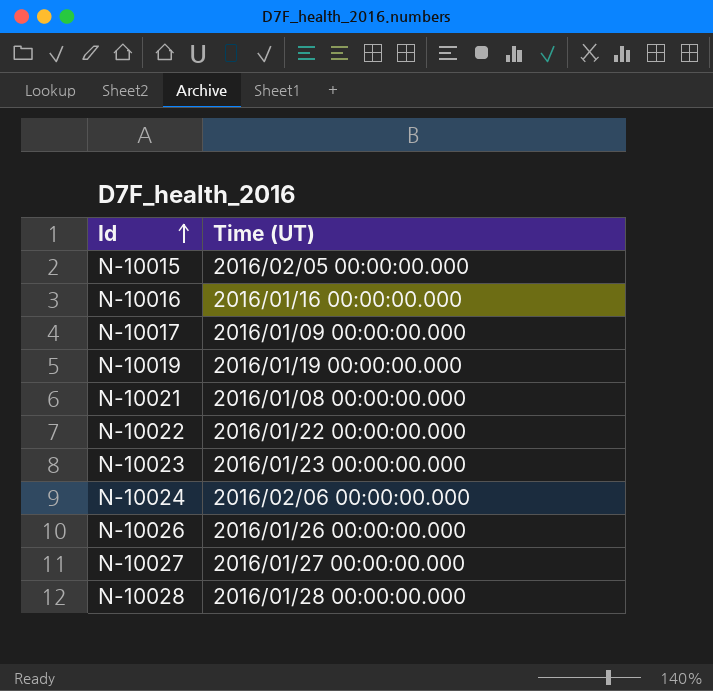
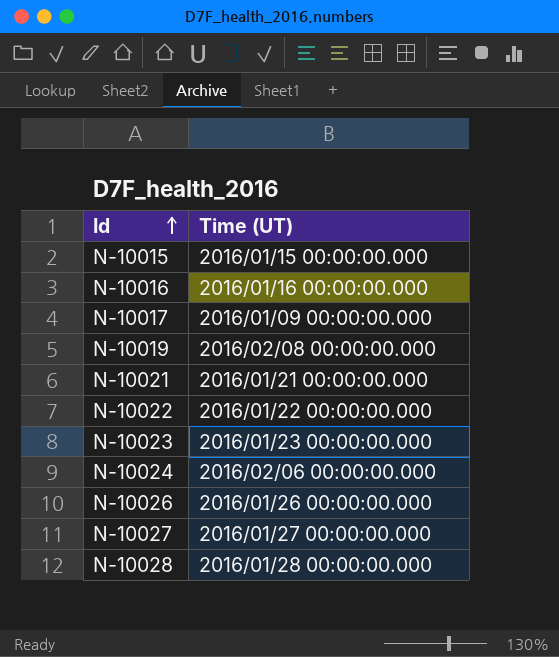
N-10015 | Time (UT): 2016/02/05 00:00:00.000 -> 2016/01/15 00:00:00.000
N-10019 | Time (UT): 2016/01/19 00:00:00.000 -> 2016/02/08 00:00:00.000
N-10021 | Time (UT): 2016/01/08 00:00:00.000 -> 2016/01/21 00:00:00.000

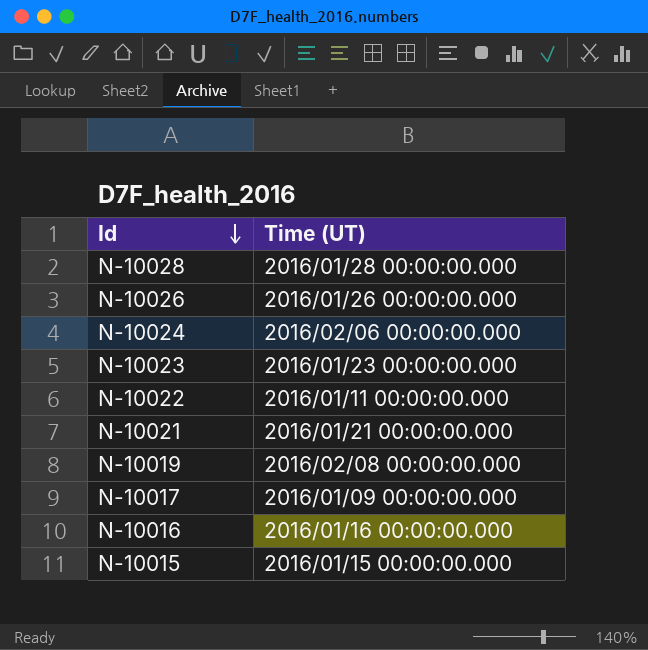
row order: Id ascending -> Id descending
row N-10027: 2016/01/27 00:00:00.000 -> none
N-10022 | Time (UT): 2016/01/22 00:00:00.000 -> 2016/01/11 00:00:00.000

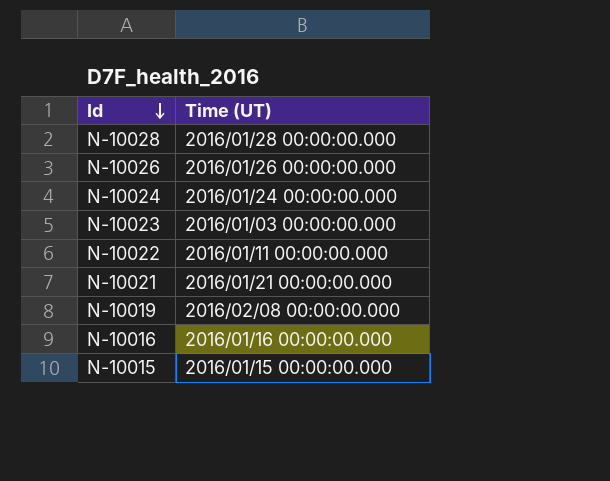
row N-10017: 2016/01/09 00:00:00.000 -> none
N-10024 | Time (UT): 2016/02/06 00:00:00.000 -> 2016/01/24 00:00:00.000
N-10023 | Time (UT): 2016/01/23 00:00:00.000 -> 2016/01/03 00:00:00.000

